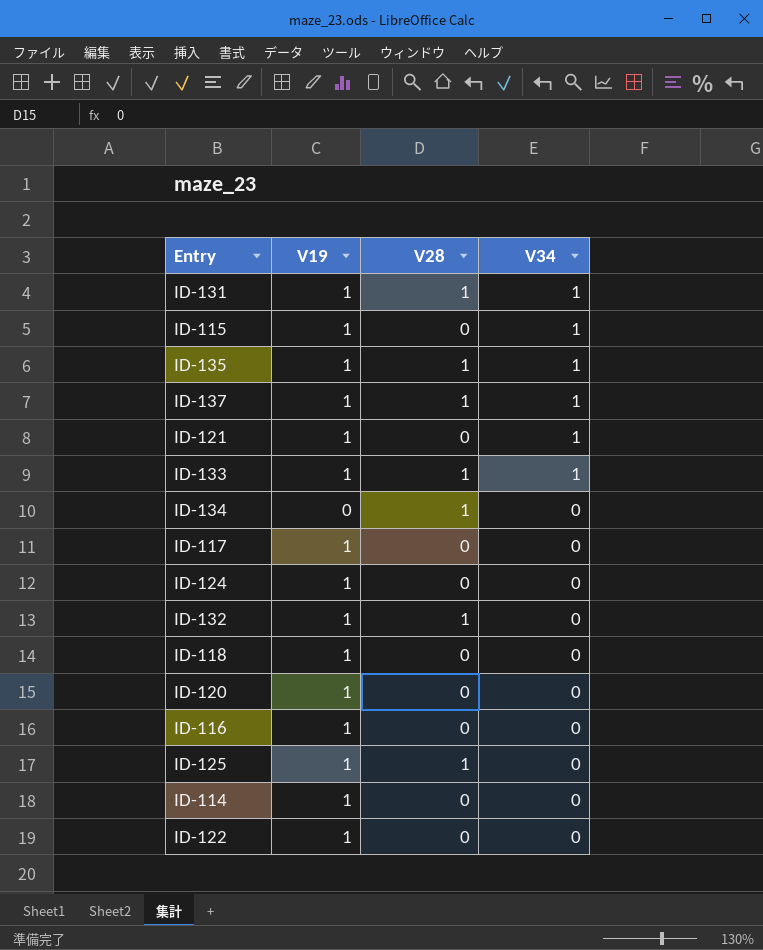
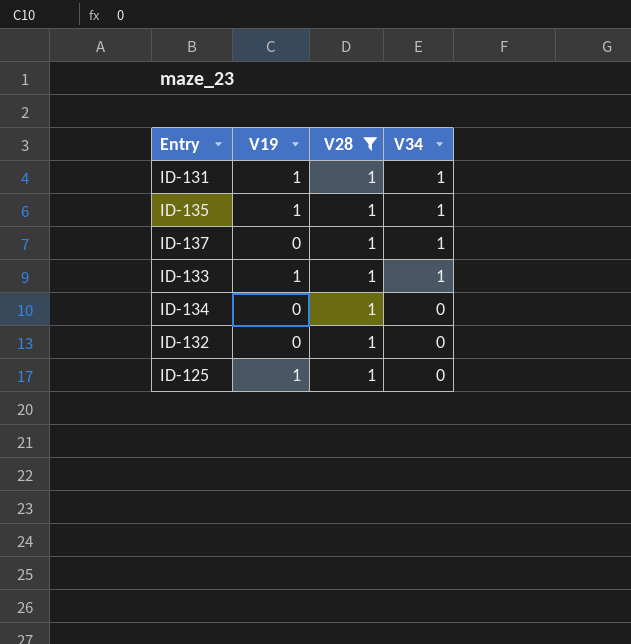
filter: none -> V28 = 1
ID-137 | V19: 1 -> 0
ID-132 | V19: 1 -> 0

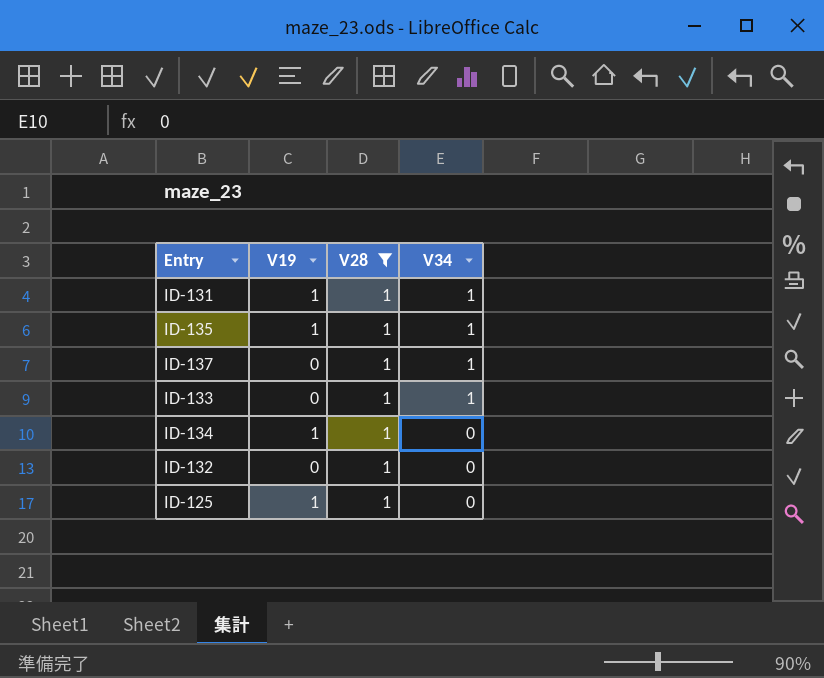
ID-133 | V19: 1 -> 0
ID-134 | V19: 0 -> 1

